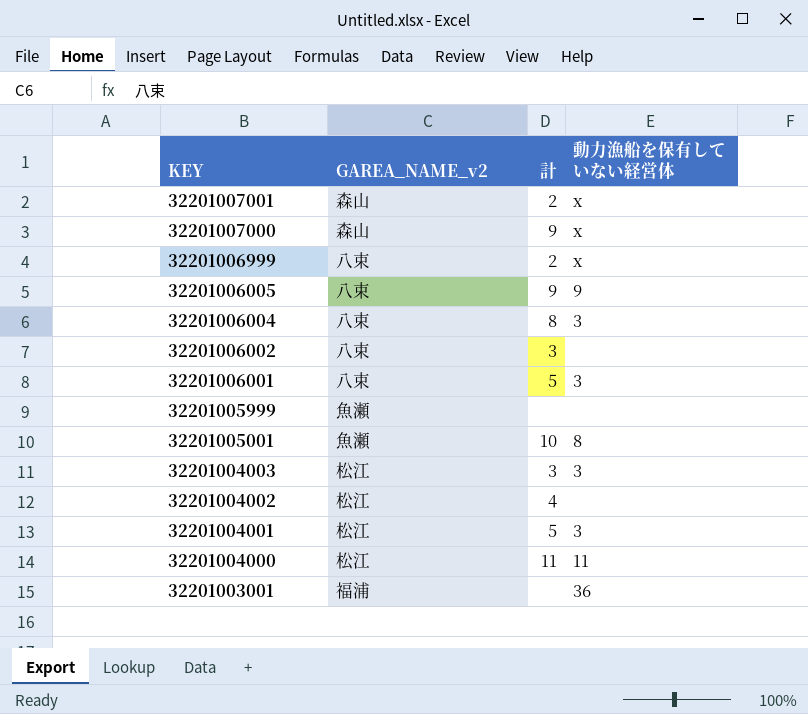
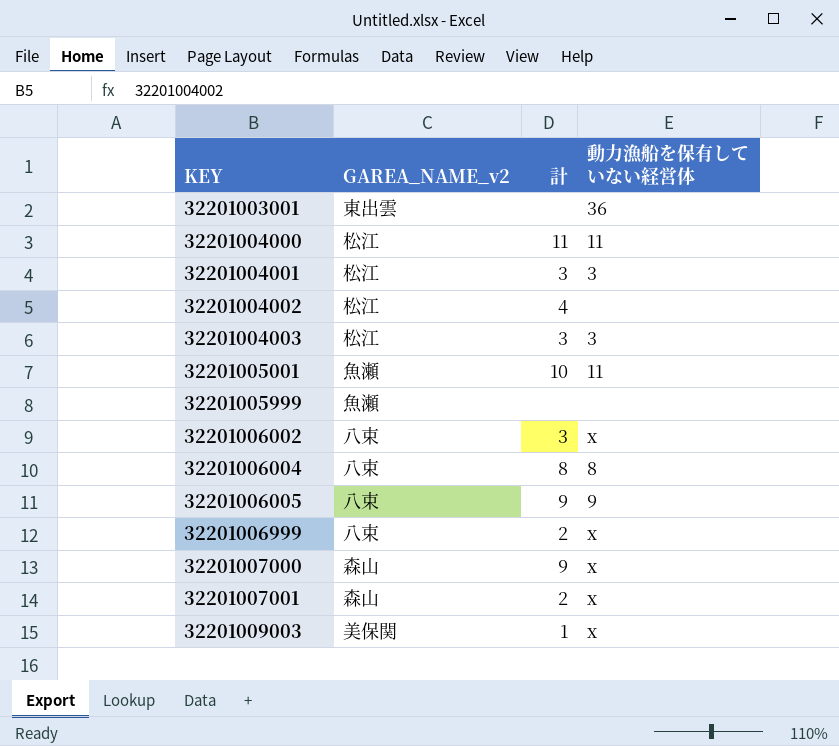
row order: KEY descending -> KEY ascending
row 32201006001: 八束 | 5 | 3 -> none
32201003001 | GAREA_NAME_v2: 福浦 -> 東出雲
32201004001 | 計: 5 -> 3
32201005001 | 動力漁船を保有していない経営体: 8 -> 11
32201006002 | 動力漁船を保有していない経営体: none -> x
32201006004 | 動力漁船を保有していない経営体: 3 -> 8
row 32201009003: none -> 美保関 | 1 | x

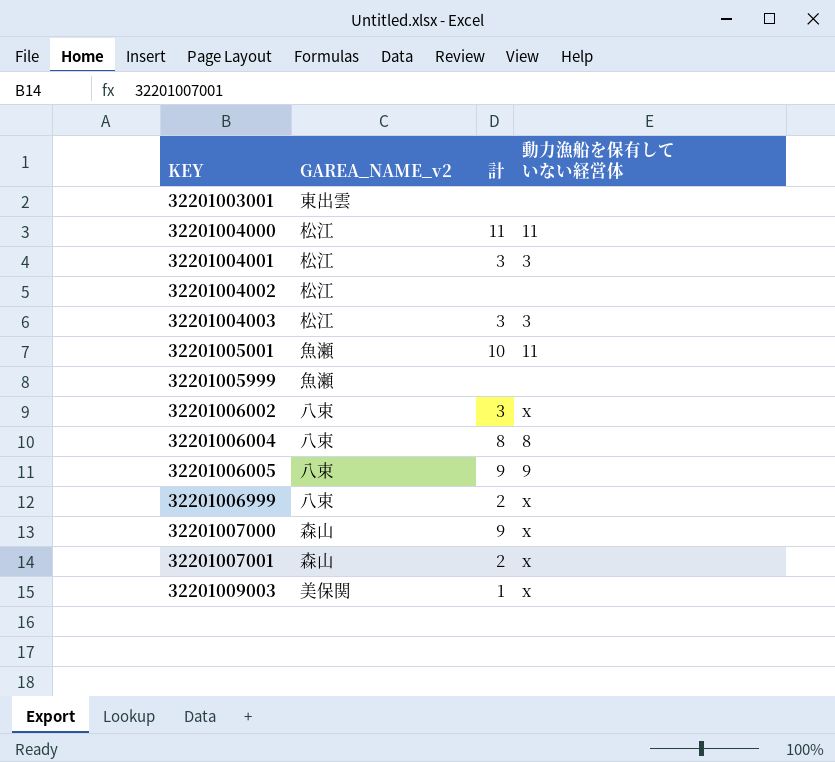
32201003001 | 動力漁船を保有していない経営体: 36 -> none
32201004002 | 計: 4 -> none

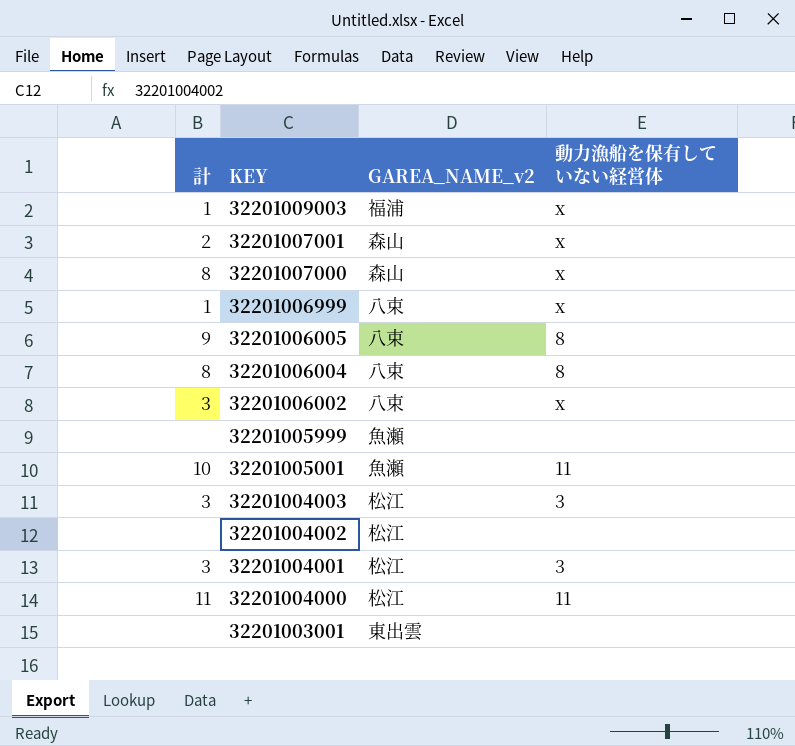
row order: KEY ascending -> KEY descending
column 計 | position: 3 -> 1
32201009003 | GAREA_NAME_v2: 美保関 -> 福浦
32201007000 | 計: 9 -> 8
32201006999 | 計: 2 -> 1
32201006005 | 動力漁船を保有していない経営体: 9 -> 8

